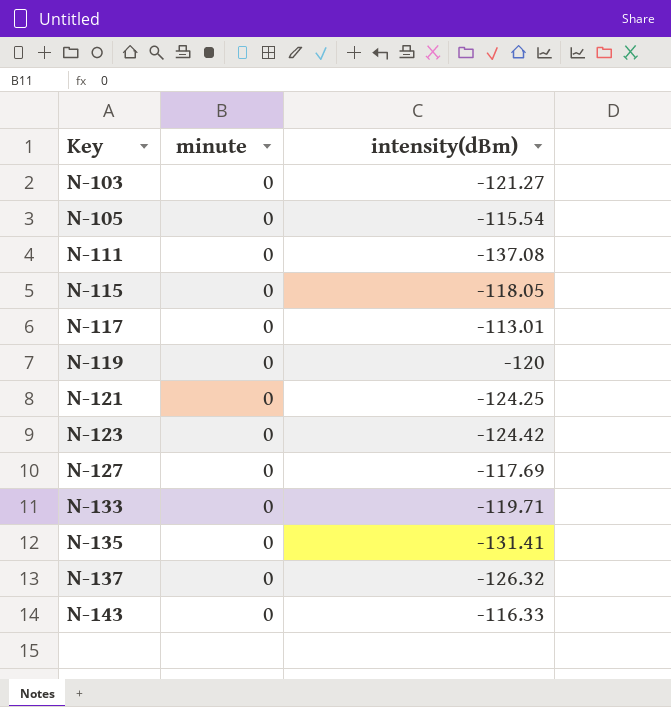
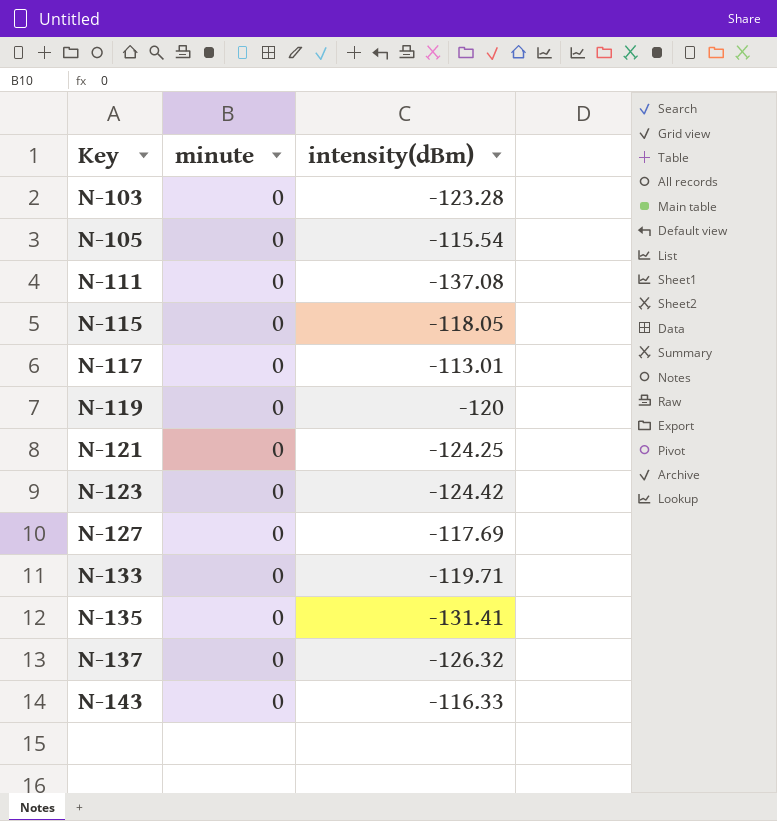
N-103 | intensity(dBm): -121.27 -> -123.28

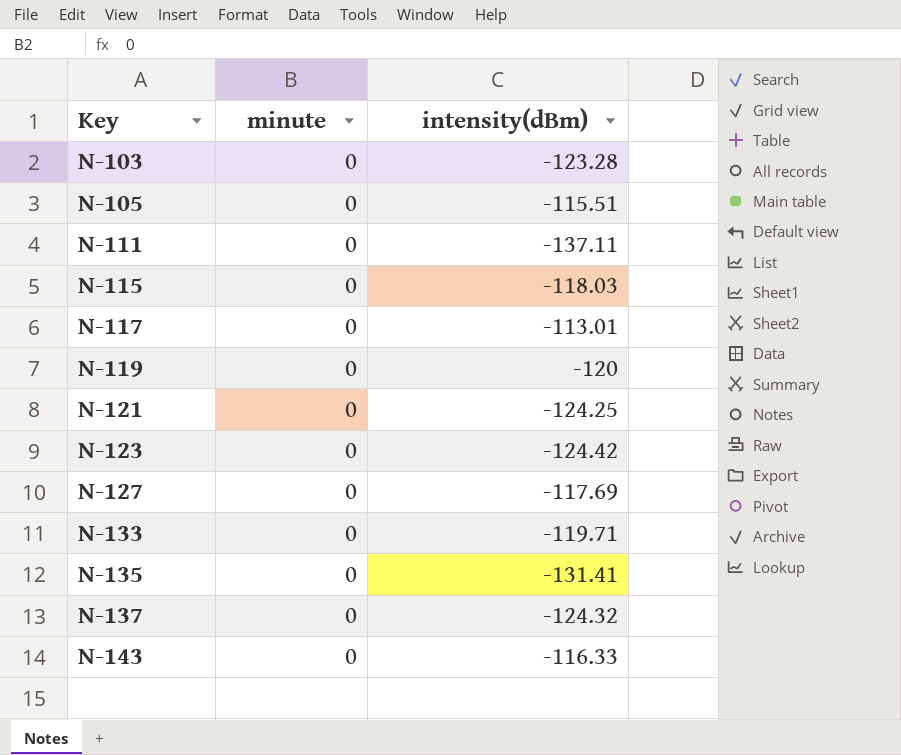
N-105 | intensity(dBm): -115.54 -> -115.51
N-111 | intensity(dBm): -137.08 -> -137.11
N-115 | intensity(dBm): -118.05 -> -118.03
N-137 | intensity(dBm): -126.32 -> -124.32

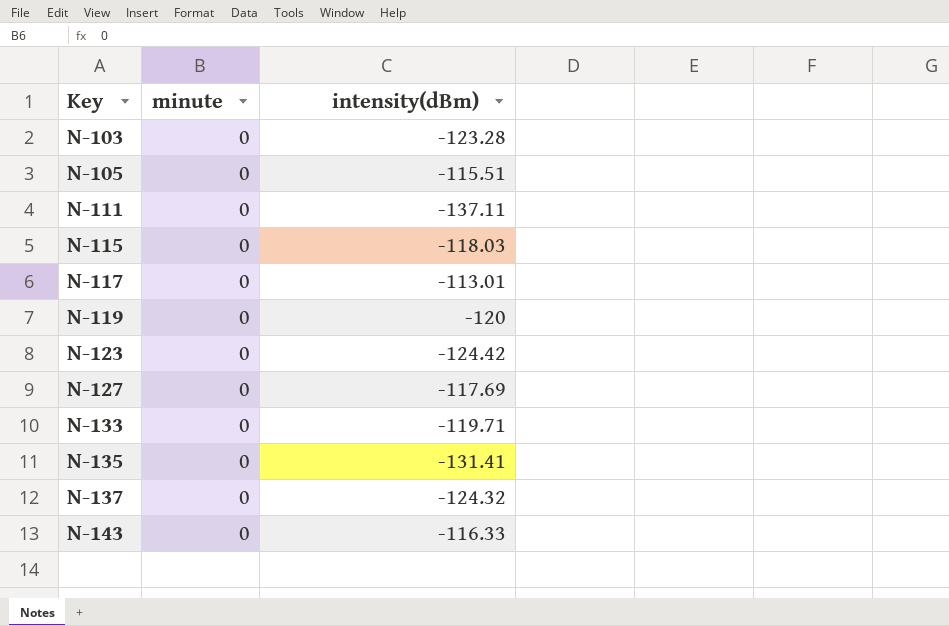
row N-121: 0 | -124.25 -> none

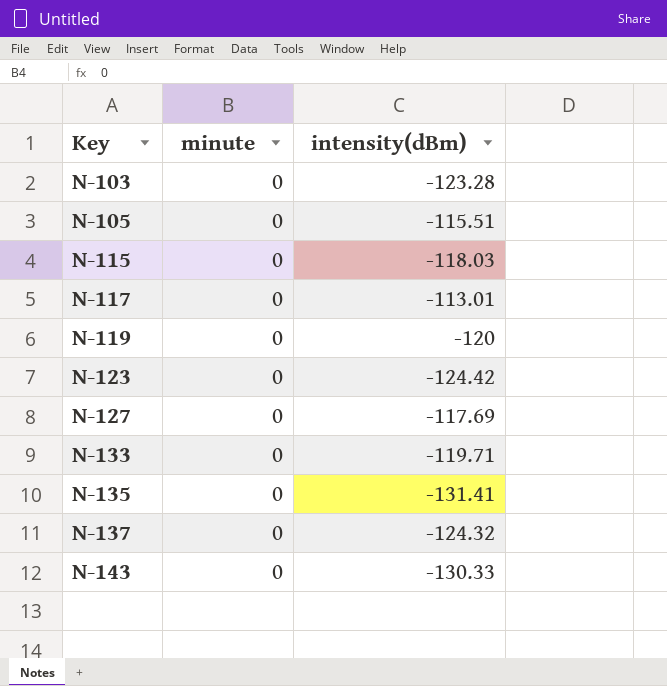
row N-111: 0 | -137.11 -> none
N-143 | intensity(dBm): -116.33 -> -130.33

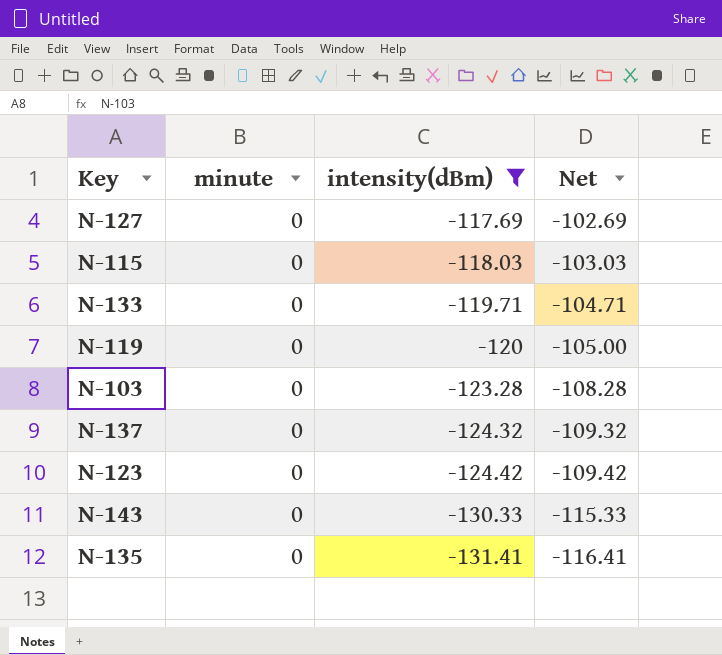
filter: none -> intensity(dBm) <= -117.69
row order: Key ascending -> intensity(dBm) descending
column Net | formula: none -> [intensity(dBm)] + 15

